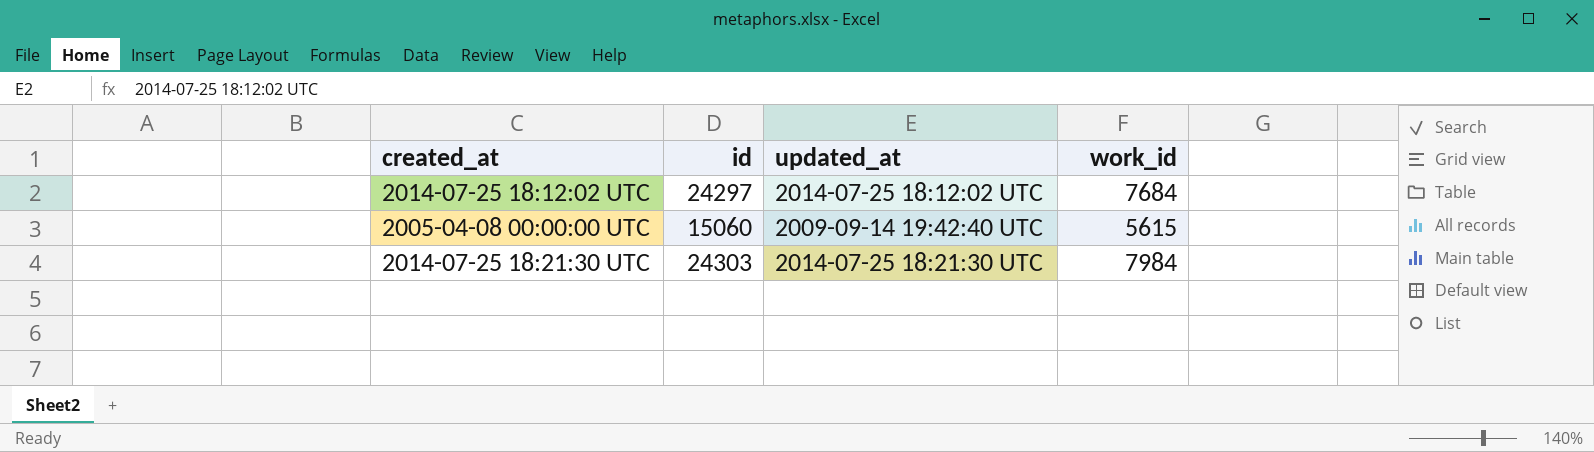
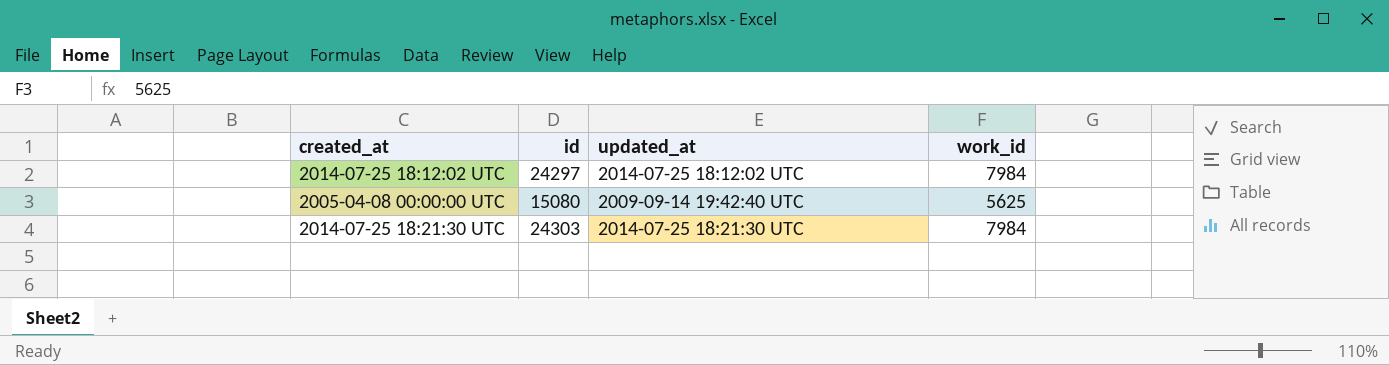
2014-07-25 18:12:02 UTC | work_id: 7684 -> 7984
2005-04-08 00:00:00 UTC | id: 15060 -> 15080
2005-04-08 00:00:00 UTC | work_id: 5615 -> 5625

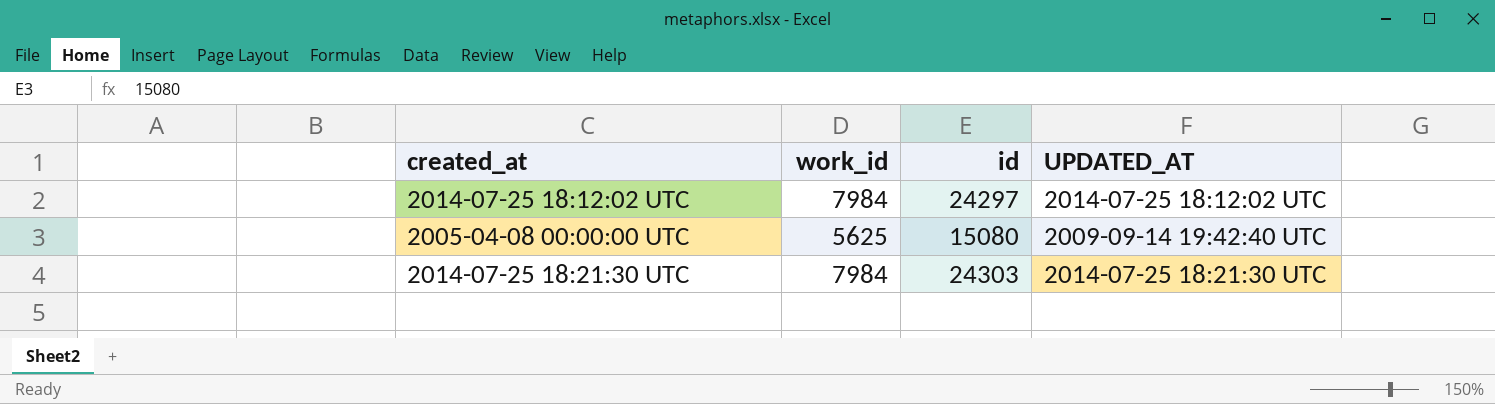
column work_id | position: 4 -> 2
column name: updated_at -> UPDATED_AT

